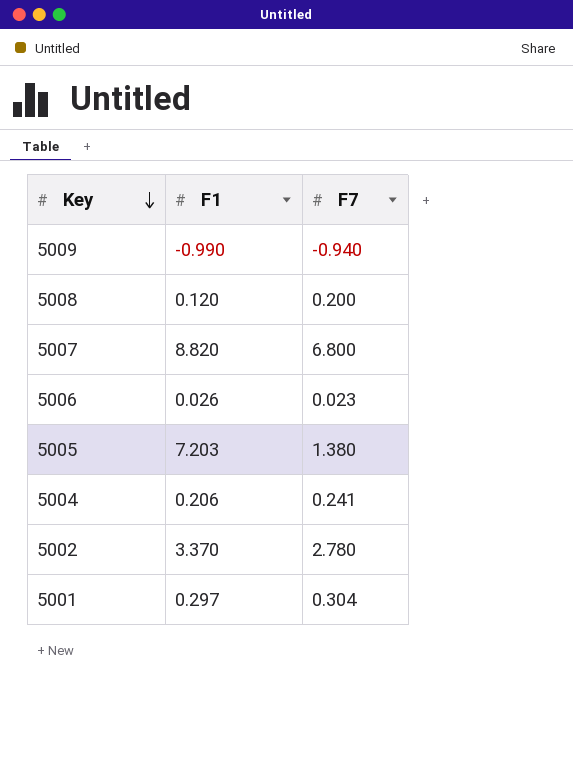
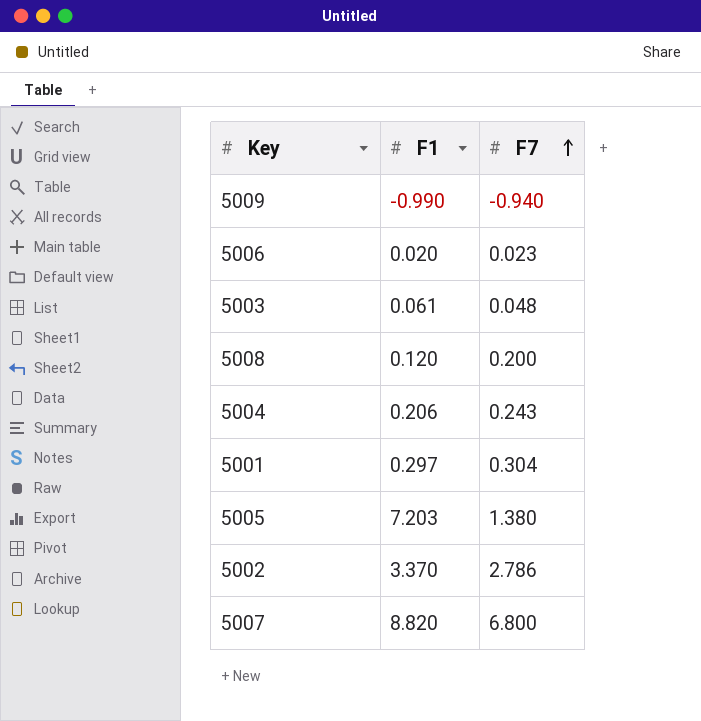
row order: Key descending -> F7 ascending
5006 | F1: 0.026 -> 0.020
row 5003: none -> 0.061 | 0.048
5004 | F7: 0.241 -> 0.243
5002 | F7: 2.780 -> 2.786

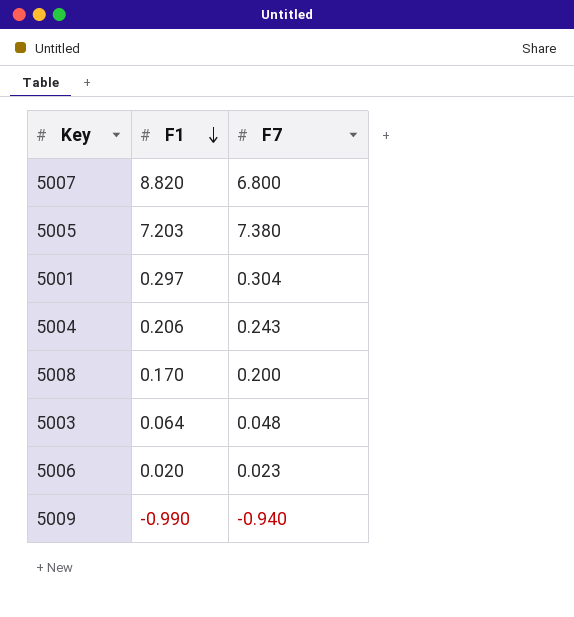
row order: F7 ascending -> F1 descending
row 5002: 3.370 | 2.786 -> none
5005 | F7: 1.380 -> 7.380
5008 | F1: 0.120 -> 0.170
5003 | F1: 0.061 -> 0.064

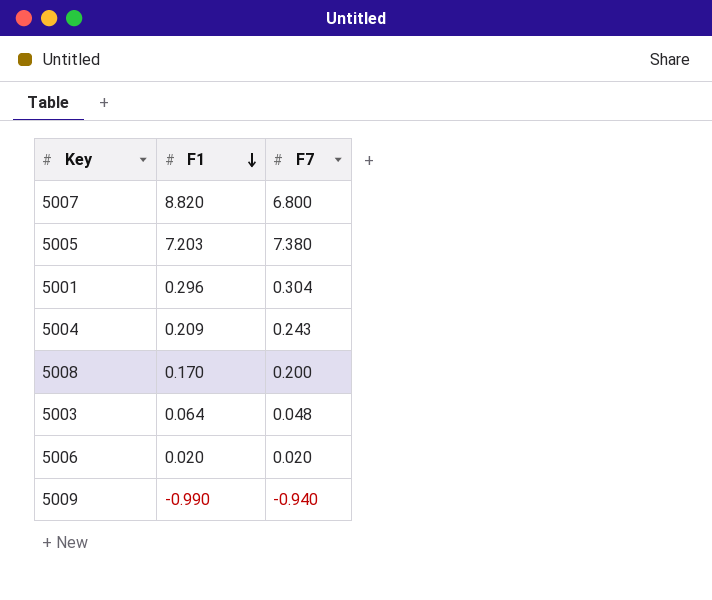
5001 | F1: 0.297 -> 0.296
5004 | F1: 0.206 -> 0.209
5006 | F7: 0.023 -> 0.020

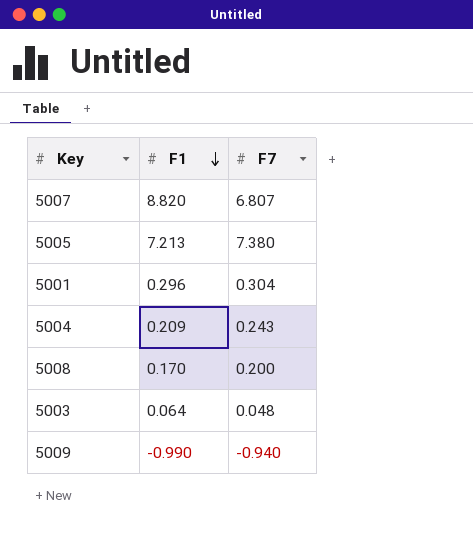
row 5006: 0.020 | 0.020 -> none
5007 | F7: 6.800 -> 6.807
5005 | F1: 7.203 -> 7.213

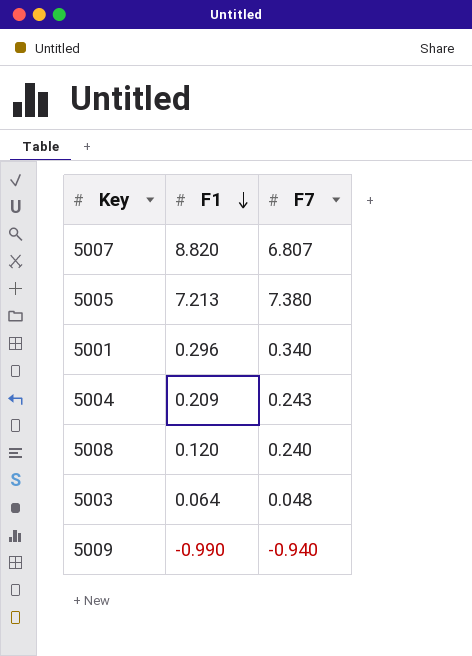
5001 | F7: 0.304 -> 0.340
5008 | F1: 0.170 -> 0.120
5008 | F7: 0.200 -> 0.240

